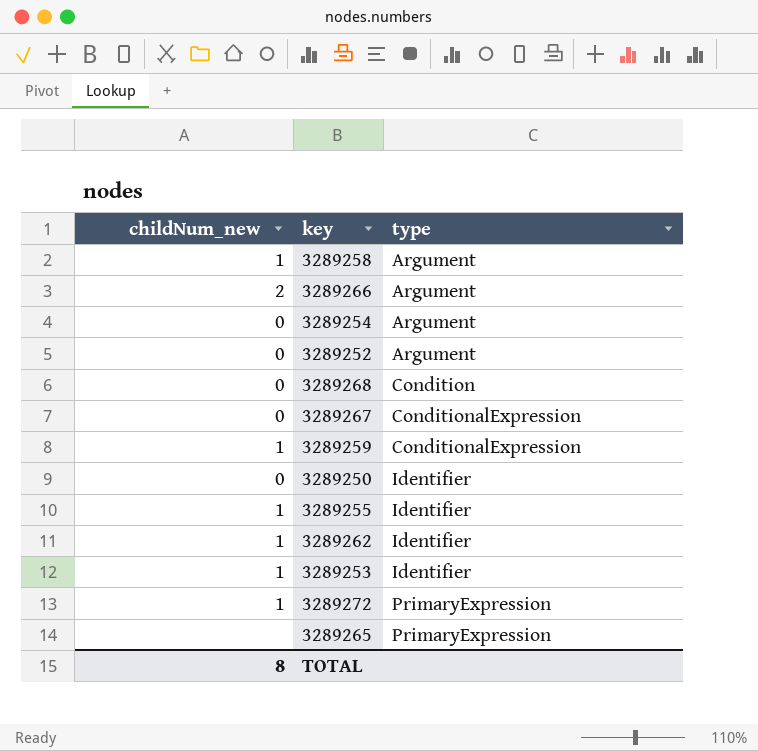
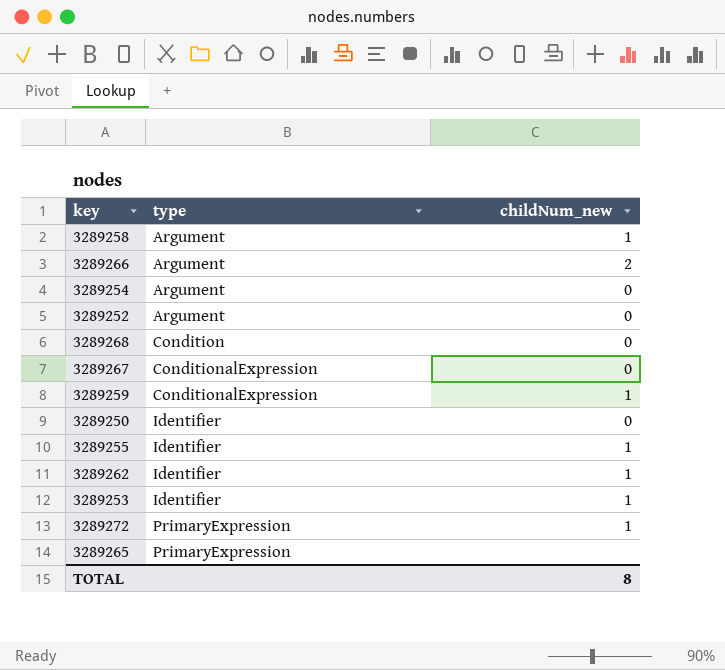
column childNum_new | position: 1 -> 3

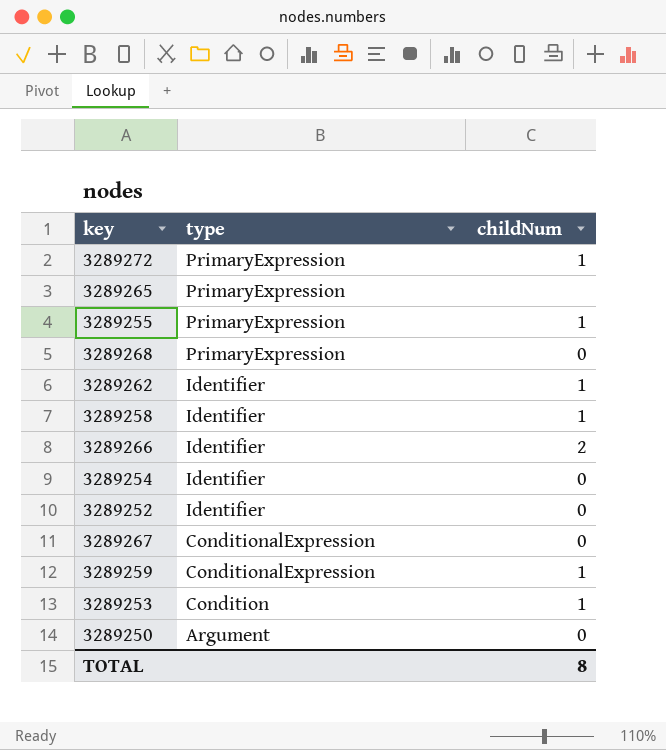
row order: type ascending -> type descending
column name: childNum_new -> childNum
3289255 | type: Identifier -> PrimaryExpression
3289268 | type: Condition -> PrimaryExpression
3289258 | type: Argument -> Identifier
3289266 | type: Argument -> Identifier
3289254 | type: Argument -> Identifier
3289252 | type: Argument -> Identifier
3289253 | type: Identifier -> Condition
3289250 | type: Identifier -> Argument

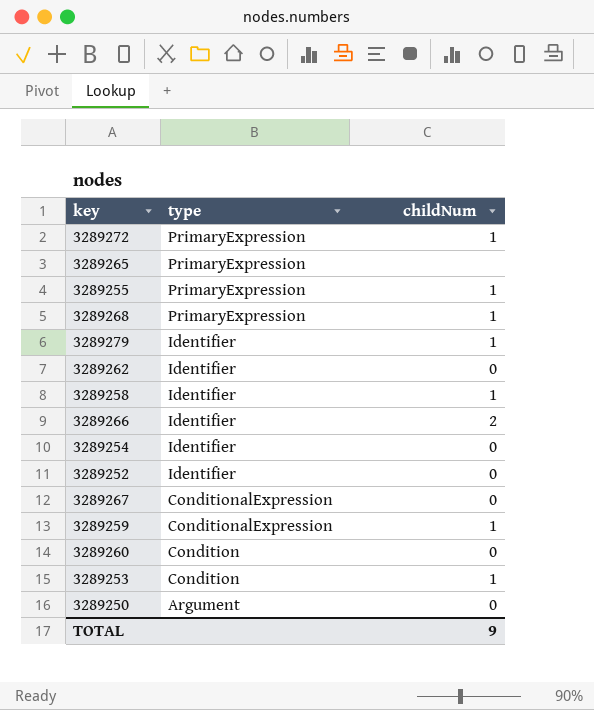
3289268 | childNum: 0 -> 1
row 3289279: none -> Identifier | 1
3289262 | childNum: 1 -> 0
row 3289260: none -> Condition | 0
TOTAL | childNum: 8 -> 9

